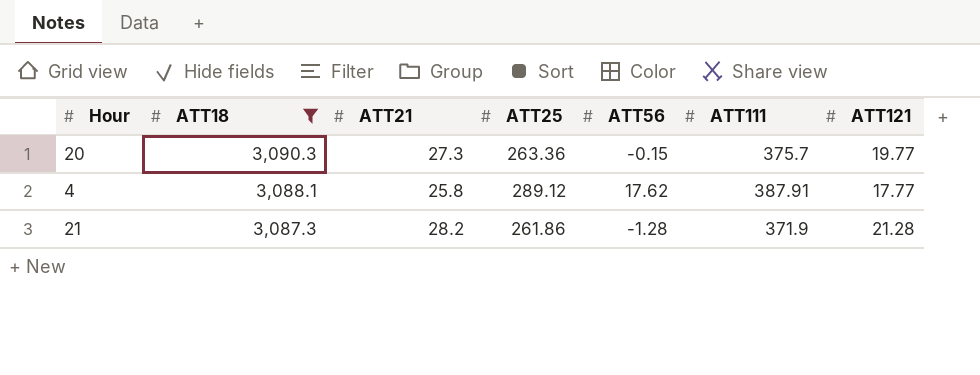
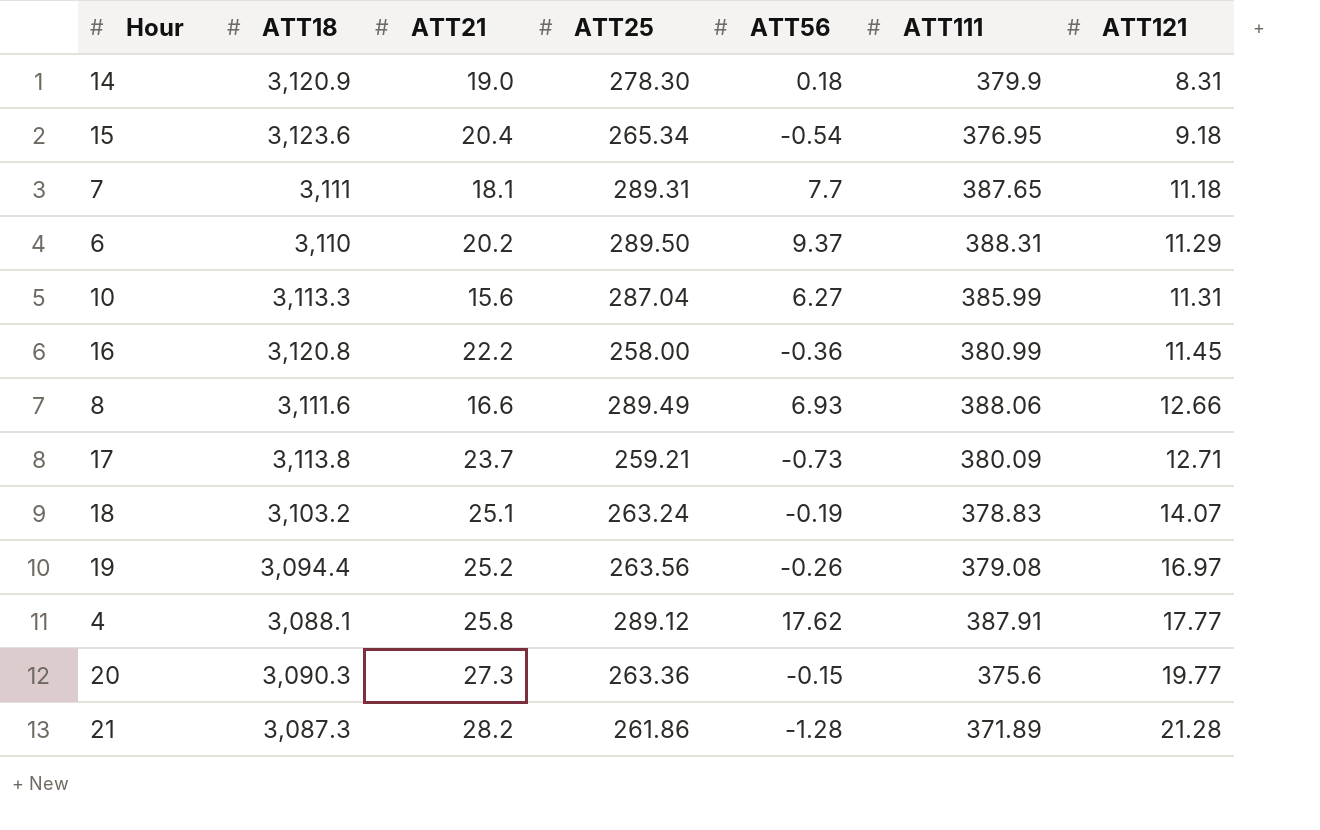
filter: ATT18 <= 3,090.3 -> none
row order: ATT18 descending -> ATT121 ascending
20 | ATT111: 375.7 -> 375.6
21 | ATT111: 371.9 -> 371.89

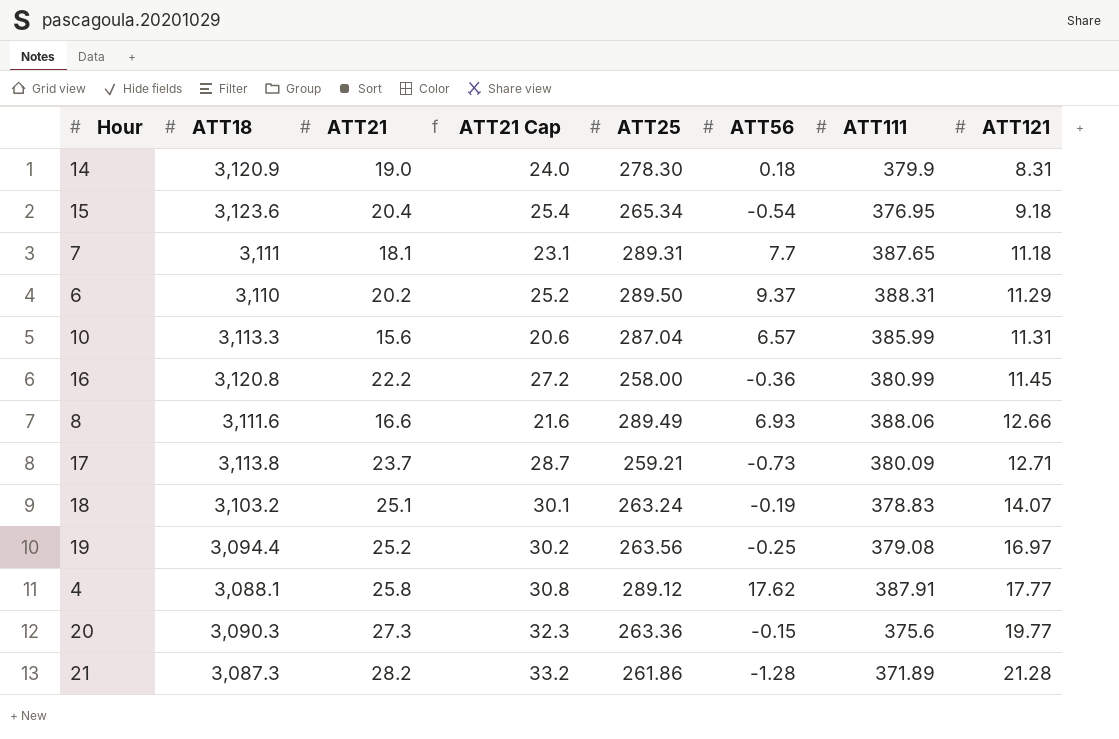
column ATT21 Cap | formula: none -> [ATT21] + 5
10 | ATT56: 6.27 -> 6.57
19 | ATT56: -0.26 -> -0.25

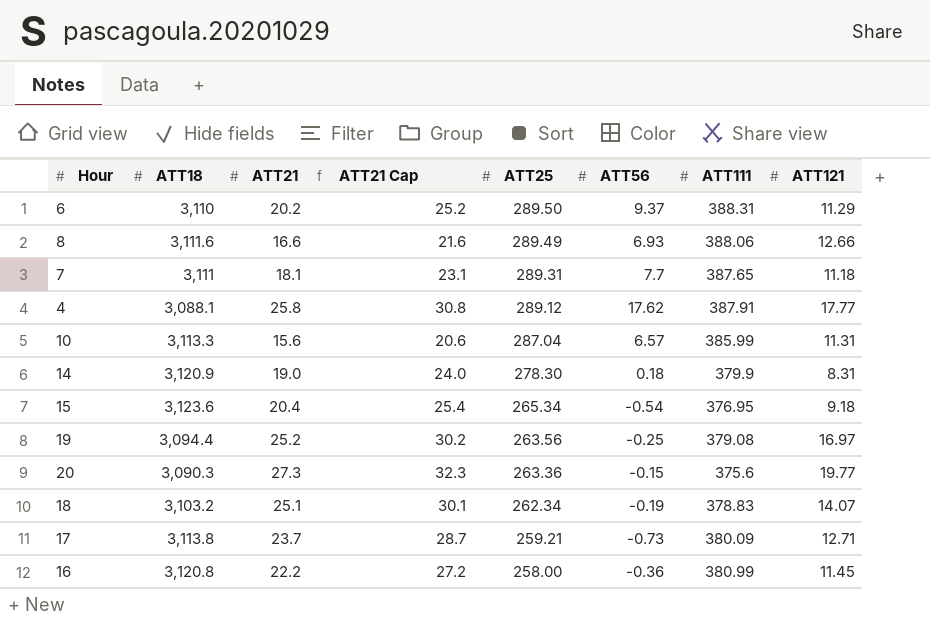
row order: ATT121 ascending -> ATT25 descending
row 21: 3,087.3 | 28.2 | 33.2 | 261.86 | -1.28 | 371.89 | 21.28 -> none
18 | ATT25: 263.24 -> 262.34

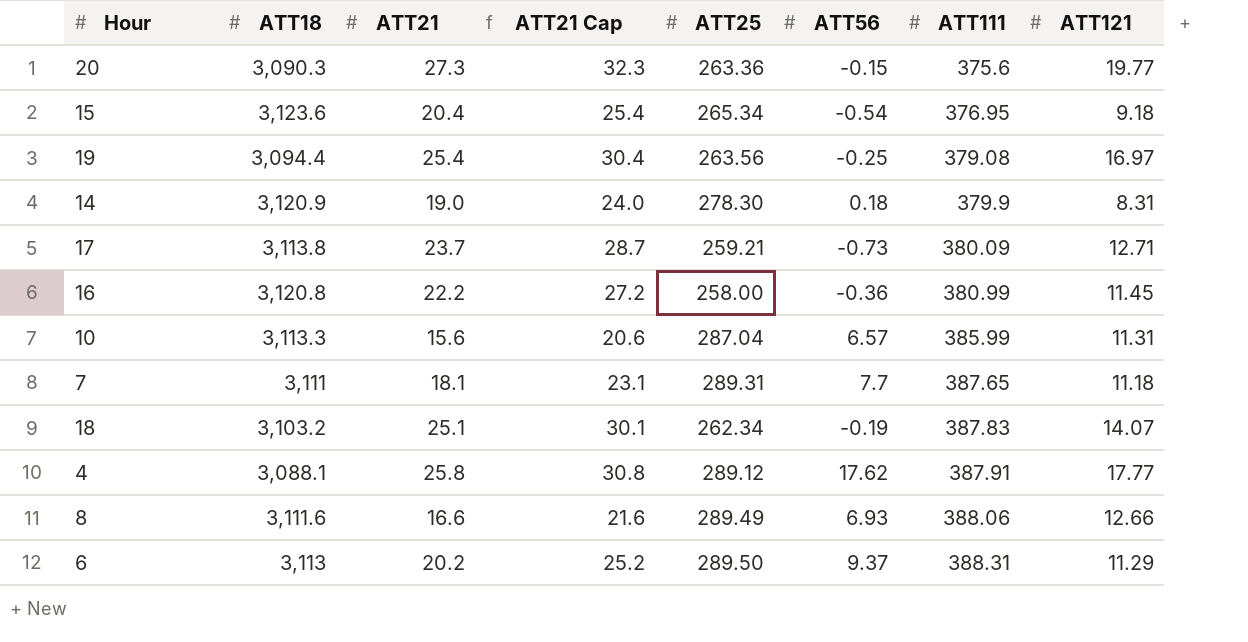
row order: ATT25 descending -> ATT111 ascending
19 | ATT21: 25.2 -> 25.4
19 | ATT21 Cap: 30.2 -> 30.4
18 | ATT111: 378.83 -> 387.83
6 | ATT18: 3,110 -> 3,113

